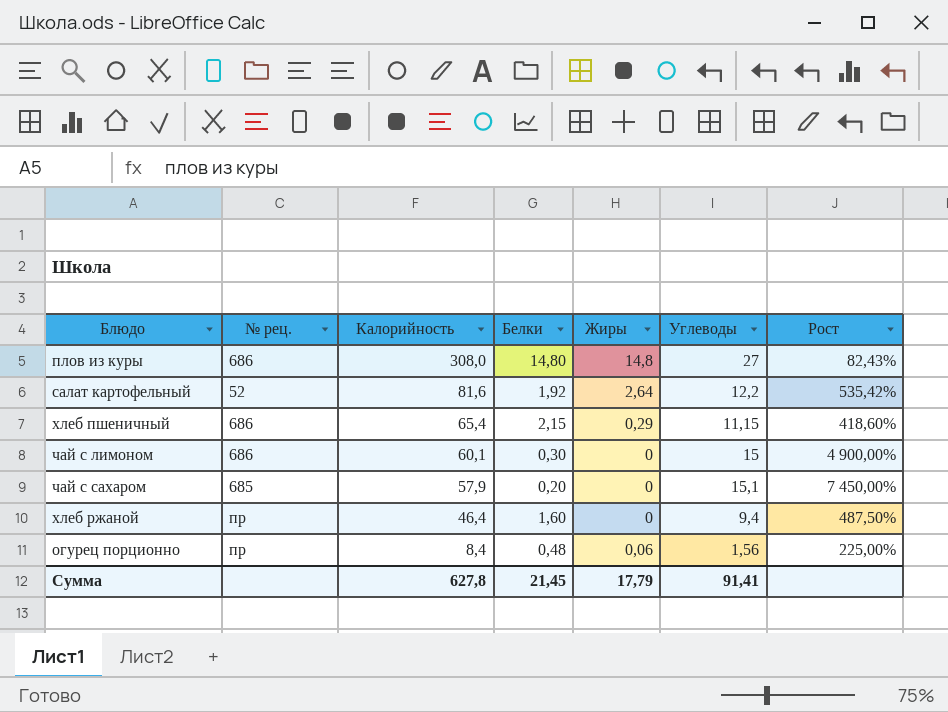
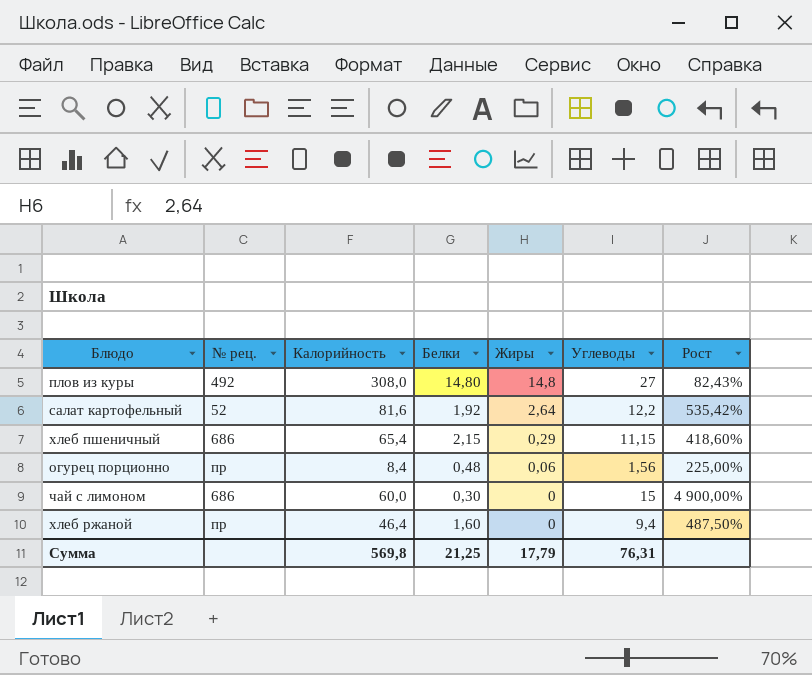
row order: Калорийность descending -> Жиры descending
row чай с сахаром: 685 | 57,9 | 0,20 | 0 | 15,1 | 7 450,00% -> none
плов из куры | № рец.: 686 -> 492
чай с лимоном | Калорийность: 60,1 -> 60,0
Сумма | Калорийность: 627,8 -> 569,8
Сумма | Белки: 21,45 -> 21,25
Сумма | Углеводы: 91,41 -> 76,31

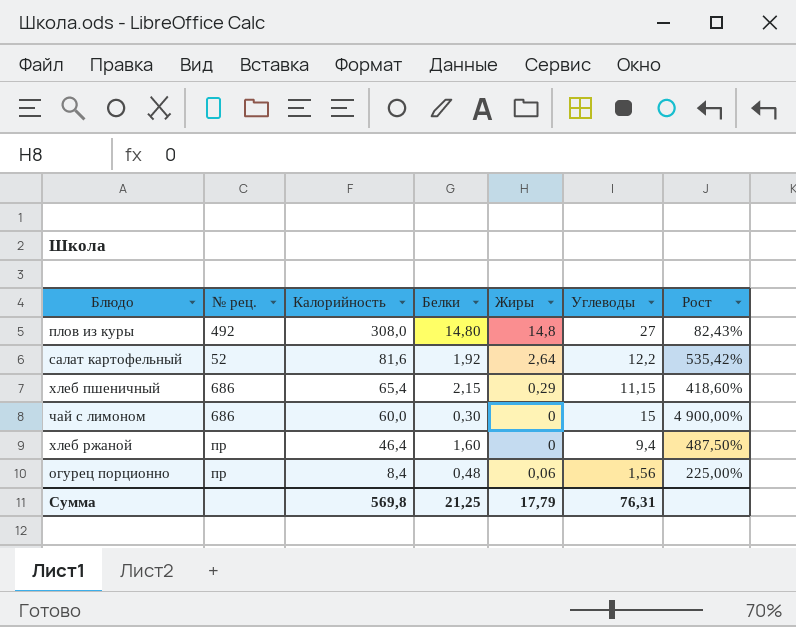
row order: Жиры descending -> Калорийность descending

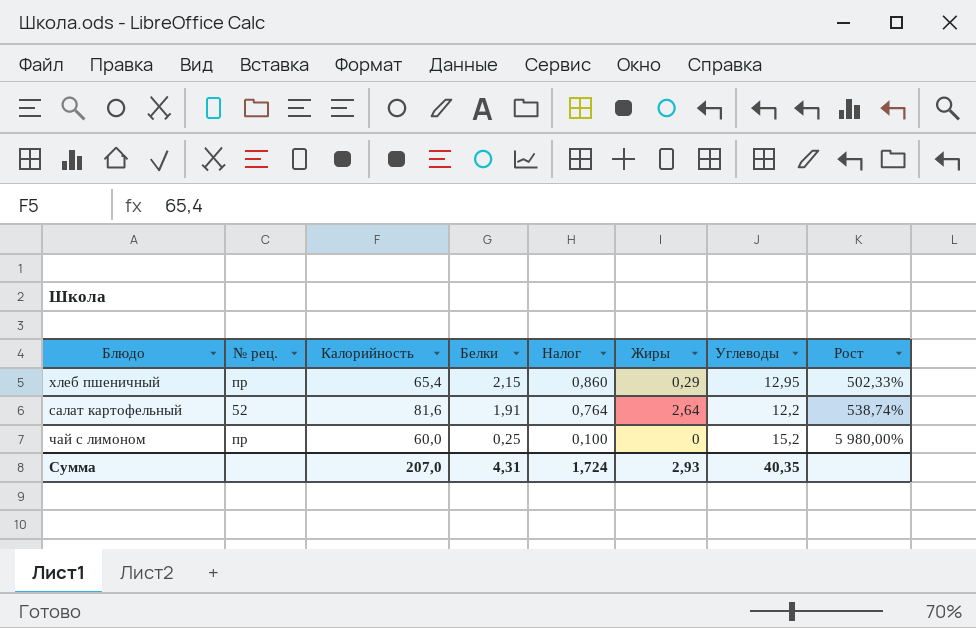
row order: Калорийность descending -> Белки descending
column Налог | formula: none -> [Белки] * 0,4
row плов из куры: 492 | 308,0 | 14,80 | 14,8 | 27 | 82,43% -> none
row хлеб ржаной: пр | 46,4 | 1,60 | 0 | 9,4 | 487,50% -> none
row огурец порционно: пр | 8,4 | 0,48 | 0,06 | 1,56 | 225,00% -> none
хлеб пшеничный | № рец.: 686 -> пр
хлеб пшеничный | Углеводы: 11,15 -> 12,95
хлеб пшеничный | Рост: 418,60% -> 502,33%
салат картофельный | Белки: 1,92 -> 1,91
салат картофельный | Рост: 535,42% -> 538,74%
чай с лимоном | № рец.: 686 -> пр
чай с лимоном | Белки: 0,30 -> 0,25
чай с лимоном | Углеводы: 15 -> 15,2
чай с лимоном | Рост: 4 900,00% -> 5 980,00%
Сумма | Калорийность: 569,8 -> 207,0
Сумма | Белки: 21,25 -> 4,31
Сумма | Жиры: 17,79 -> 2,93
Сумма | Углеводы: 76,31 -> 40,35

